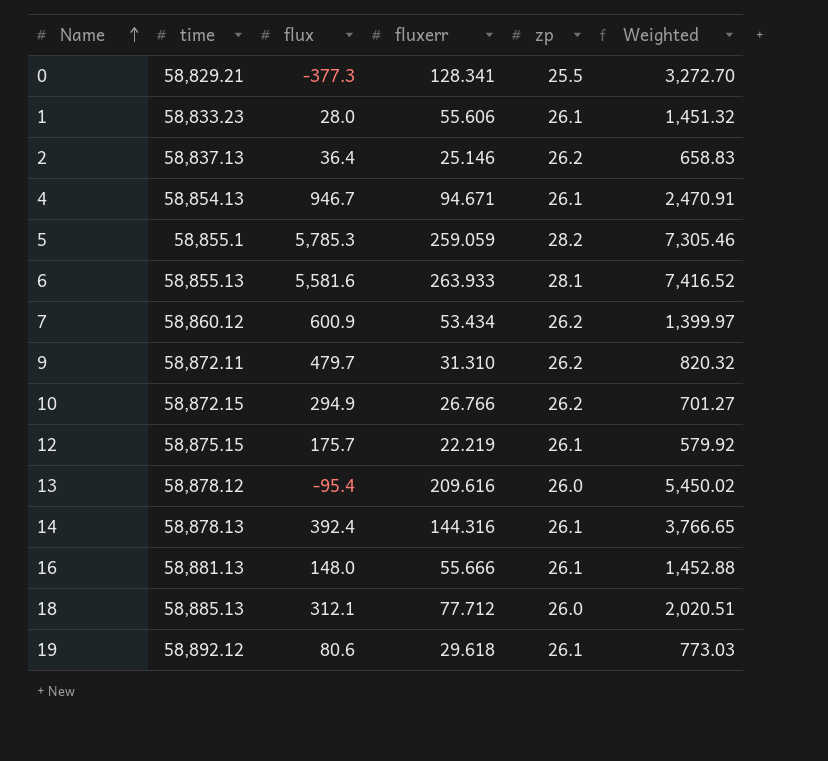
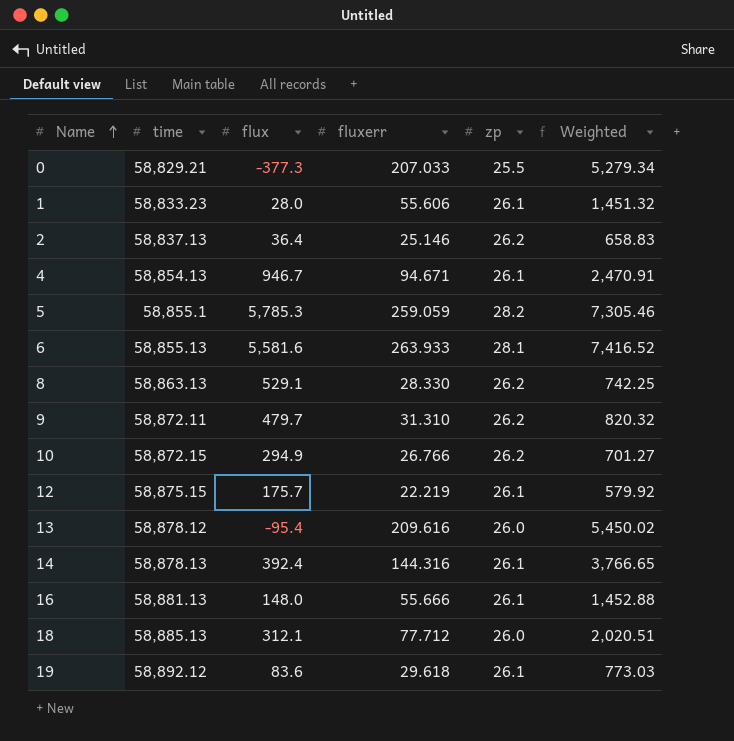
row 7: 58,860.12 | 600.9 | 53.434 | 26.2 | 1,399.97 -> none
0 | fluxerr: 128.341 -> 207.033
0 | Weighted: 3,272.70 -> 5,279.34
row 8: none -> 58,863.13 | 529.1 | 28.330 | 26.2 | 742.25
19 | flux: 80.6 -> 83.6

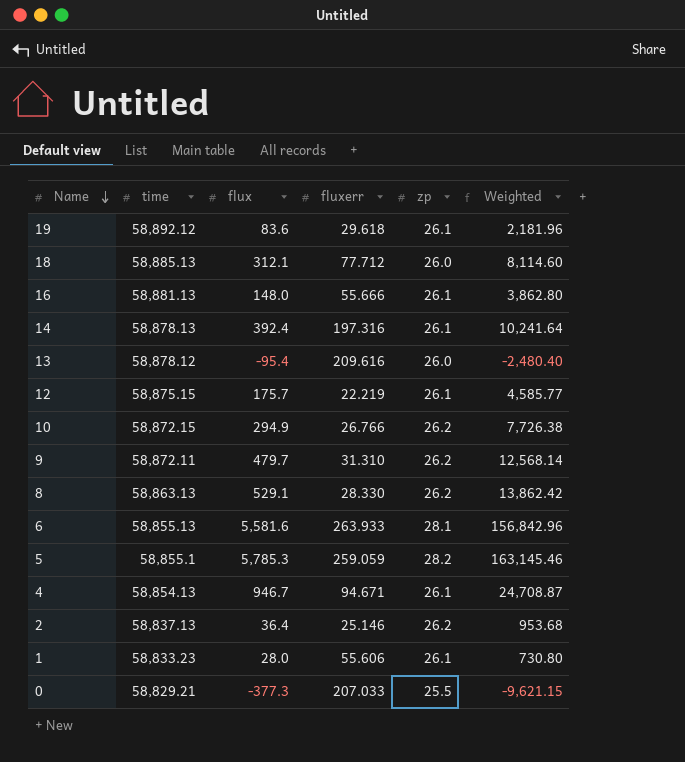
row order: Name ascending -> Name descending
column Weighted | formula: [fluxerr] * [zp] -> [flux] * [zp]
14 | fluxerr: 144.316 -> 197.316

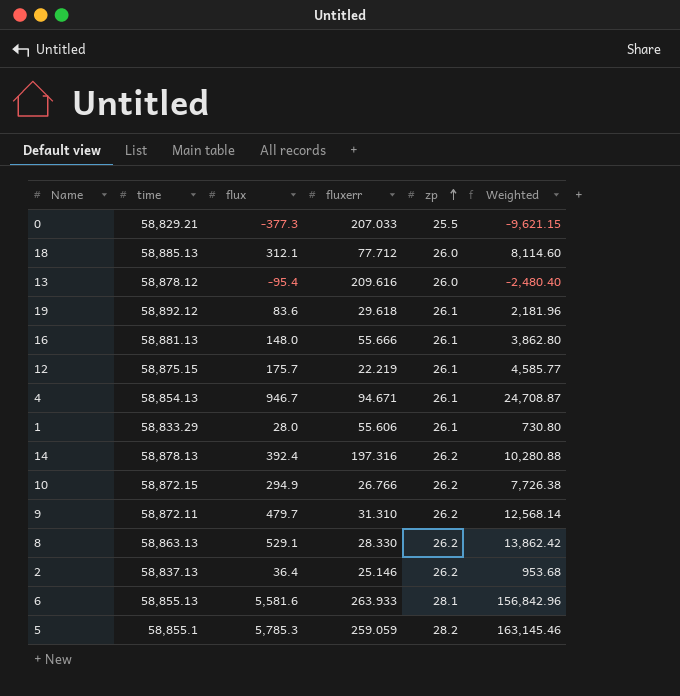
row order: Name descending -> zp ascending
1 | time: 58,833.23 -> 58,833.29
14 | zp: 26.1 -> 26.2
14 | Weighted: 10,241.64 -> 10,280.88

